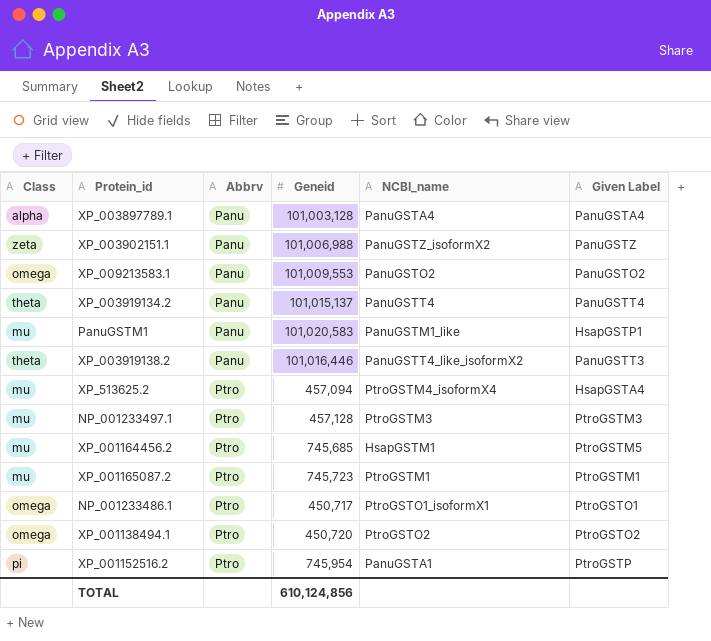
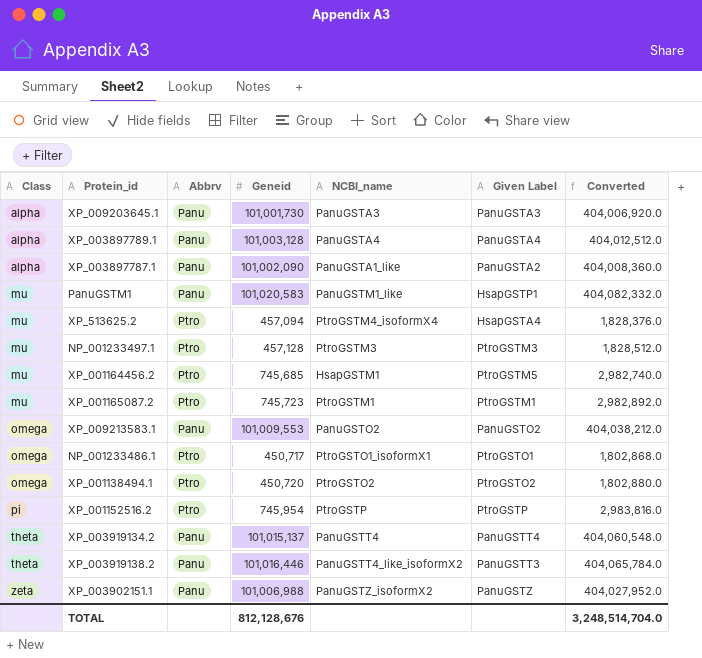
row order: Abbrv ascending -> Class ascending
column Converted | formula: none -> [Geneid] * 4
row XP_009203645.1: none -> alpha | Panu | 101,001,730 | PanuGSTA3 | PanuGSTA3 | 404,006,920.0
row XP_003897787.1: none -> alpha | Panu | 101,002,090 | PanuGSTA1_like | PanuGSTA2 | 404,008,360.0
XP_001152516.2 | NCBI_name: PanuGSTA1 -> PtroGSTP
TOTAL | Geneid: 610,124,856 -> 812,128,676

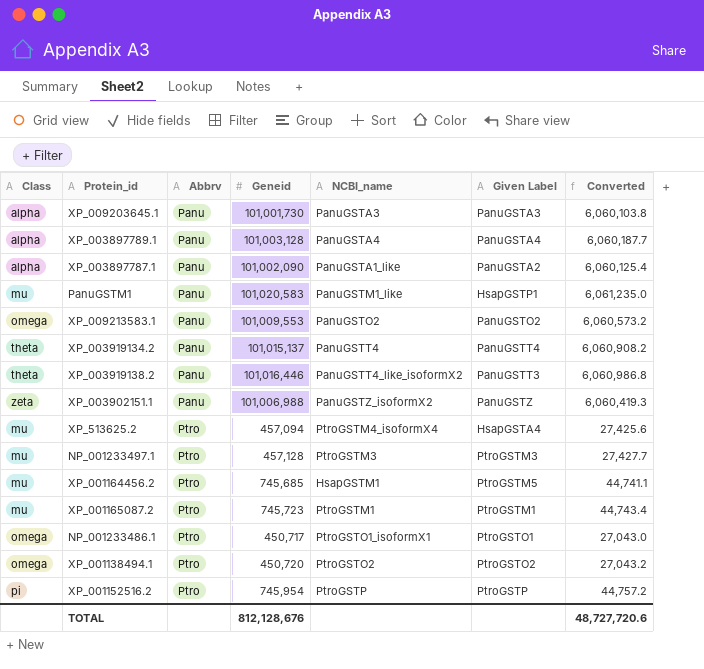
row order: Class ascending -> Abbrv ascending
column Converted | formula: [Geneid] * 4 -> [Geneid] * 0.06
TOTAL | Converted: 3,248,514,704.0 -> 48,727,720.6

